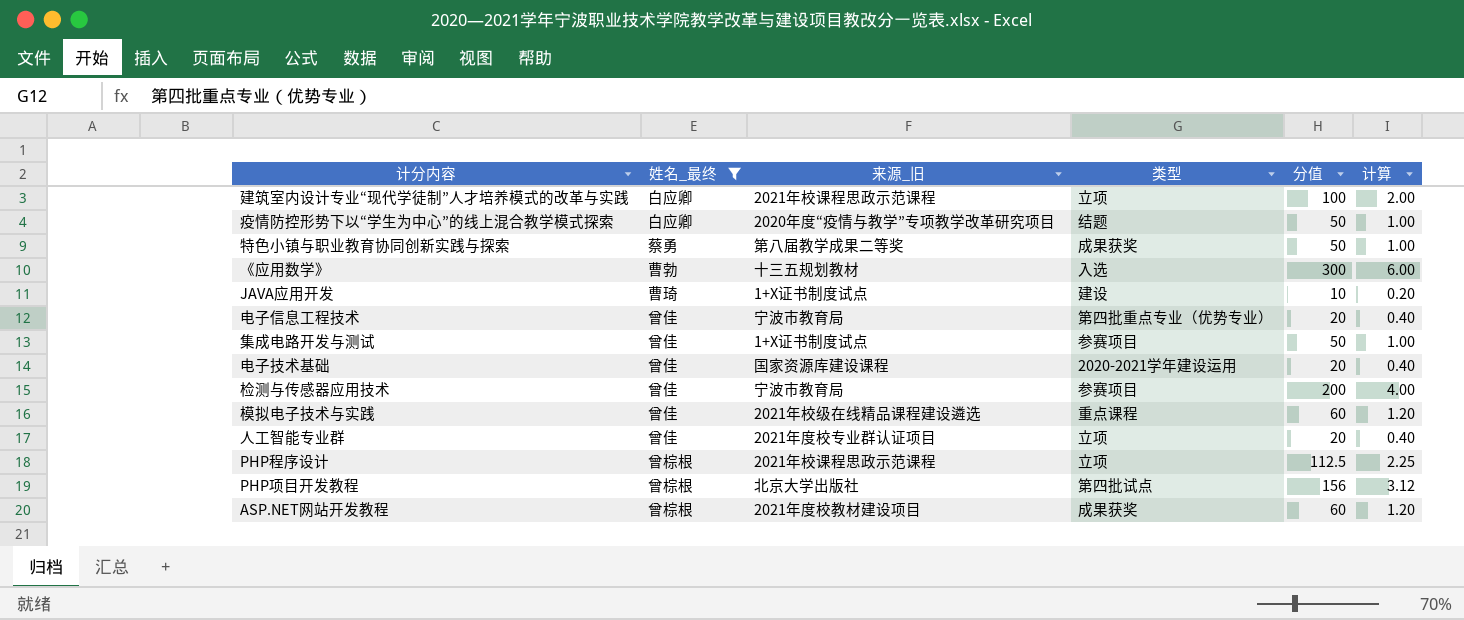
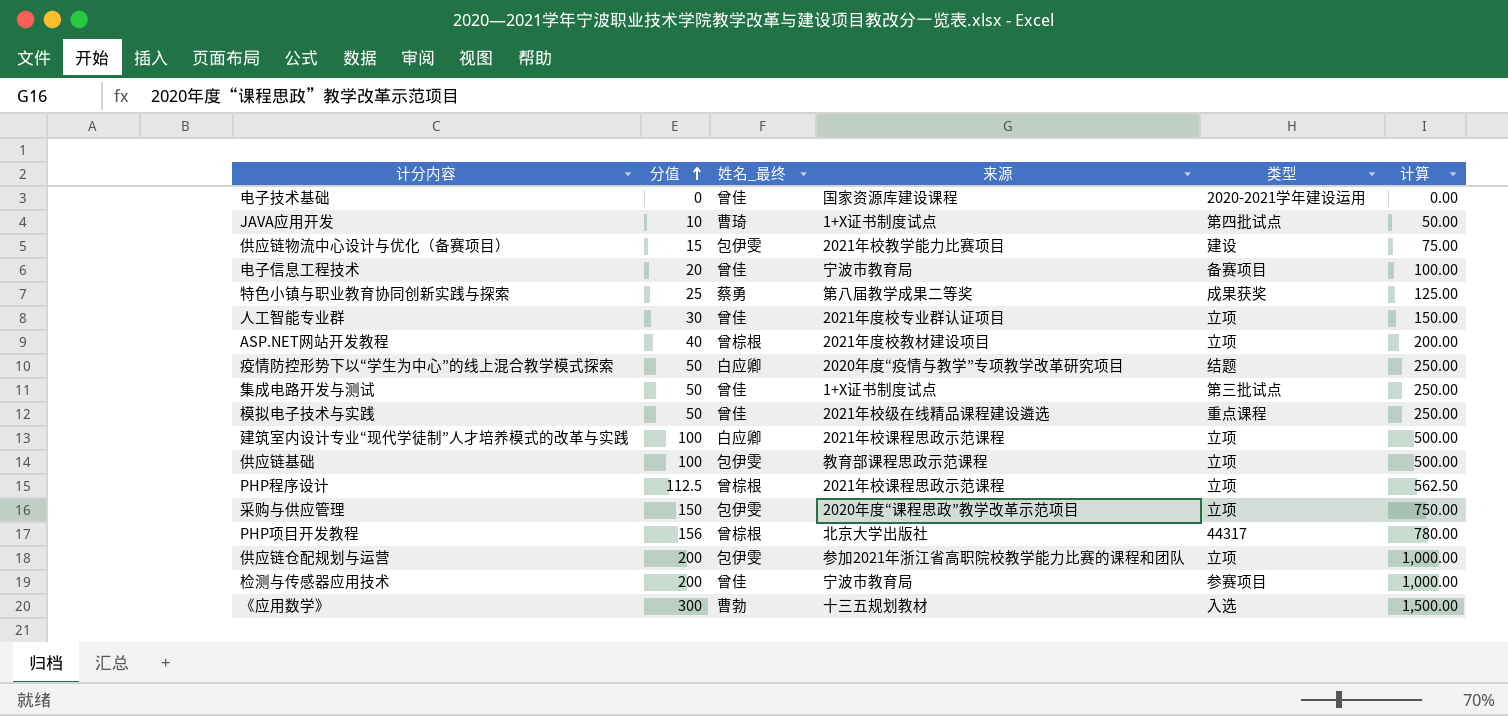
filter: 姓名_最终 != 包伊雯 -> none
row order: none -> 分值 ascending
column 分值 | position: 5 -> 2
column name: 来源_旧 -> 来源
column 计算 | formula: [分值] * 0.02 -> [分值] * 5
电子技术基础 | 分值: 20 -> 0
JAVA应用开发 | 类型: 建设 -> 第四批试点
电子信息工程技术 | 类型: 第四批重点专业（优势专业） -> 备赛项目
特色小镇与职业教育协同创新实践与探索 | 分值: 50 -> 25
人工智能专业群 | 分值: 20 -> 30
ASP.NET网站开发教程 | 分值: 60 -> 40
ASP.NET网站开发教程 | 类型: 成果获奖 -> 立项
集成电路开发与测试 | 类型: 参赛项目 -> 第三批试点
模拟电子技术与实践 | 分值: 60 -> 50
PHP项目开发教程 | 类型: 第四批试点 -> 44317

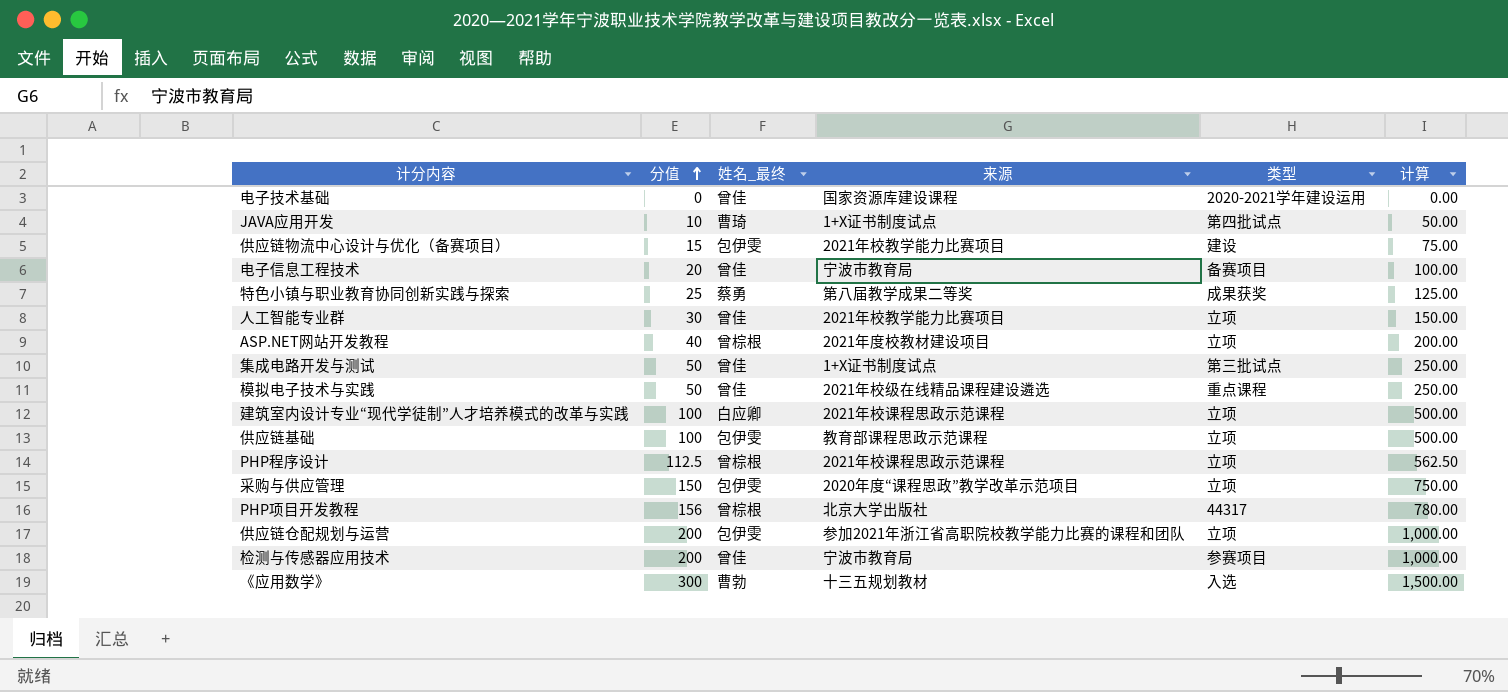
row 疫情防控形势下以“学生为中心”的线上混合教学模式探索: 50 | 白应卿 | 2020年度“疫情与教学”专项教学改革研究项目 | 结题 | 250.00 -> none
人工智能专业群 | 来源: 2021年度校专业群认证项目 -> 2021年校教学能力比赛项目

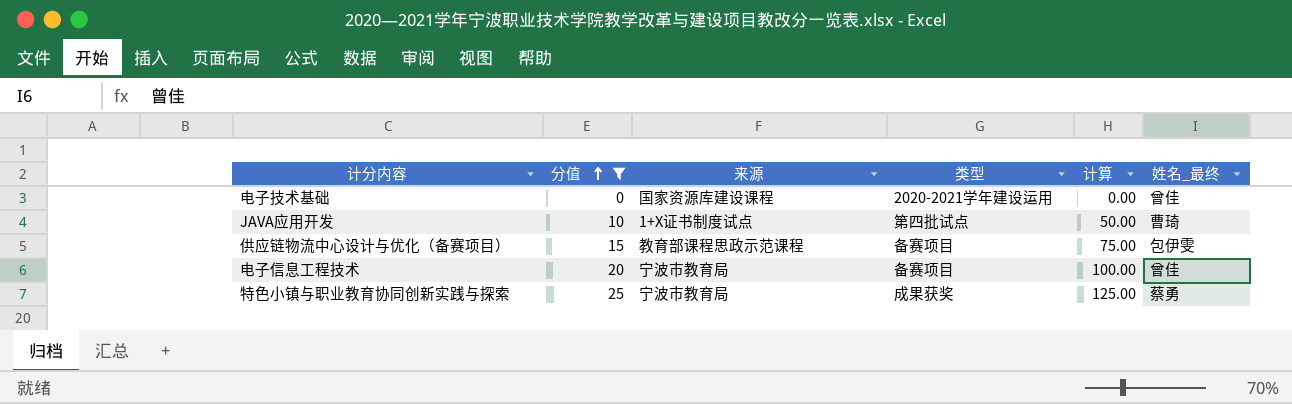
filter: none -> 分值 <= 25
column 姓名_最终 | position: 3 -> 6
供应链物流中心设计与优化（备赛项目） | 来源: 2021年校教学能力比赛项目 -> 教育部课程思政示范课程
供应链物流中心设计与优化（备赛项目） | 类型: 建设 -> 备赛项目
特色小镇与职业教育协同创新实践与探索 | 来源: 第八届教学成果二等奖 -> 宁波市教育局

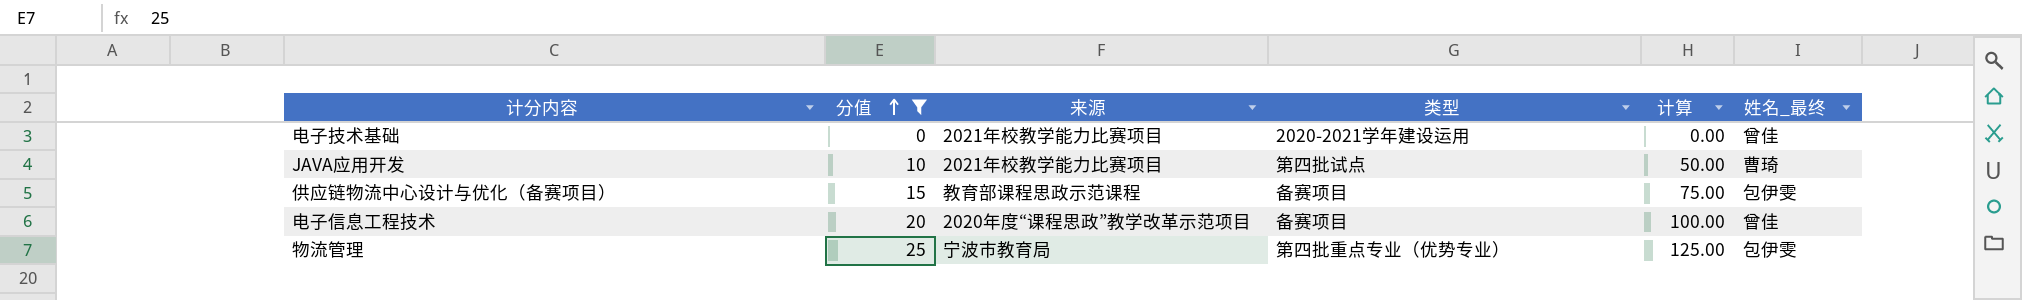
row 特色小镇与职业教育协同创新实践与探索: 25 | 宁波市教育局 | 成果获奖 | 125.00 | 蔡勇 -> none
电子技术基础 | 来源: 国家资源库建设课程 -> 2021年校教学能力比赛项目
JAVA应用开发 | 来源: 1+X证书制度试点 -> 2021年校教学能力比赛项目
电子信息工程技术 | 来源: 宁波市教育局 -> 2020年度“课程思政”教学改革示范项目
row 物流管理: none -> 25 | 宁波市教育局 | 第四批重点专业（优势专业） | 125.00 | 包伊雯

